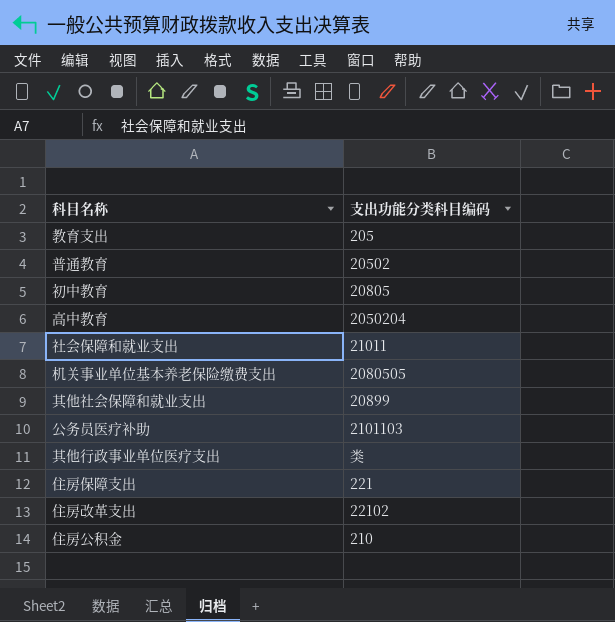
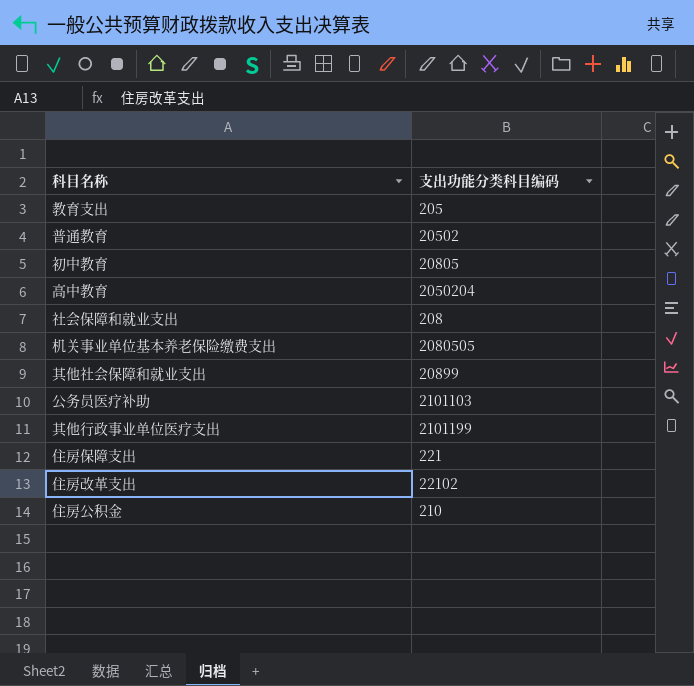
社会保障和就业支出 | 支出功能分类科目编码: 21011 -> 208
其他行政事业单位医疗支出 | 支出功能分类科目编码: 类 -> 2101199

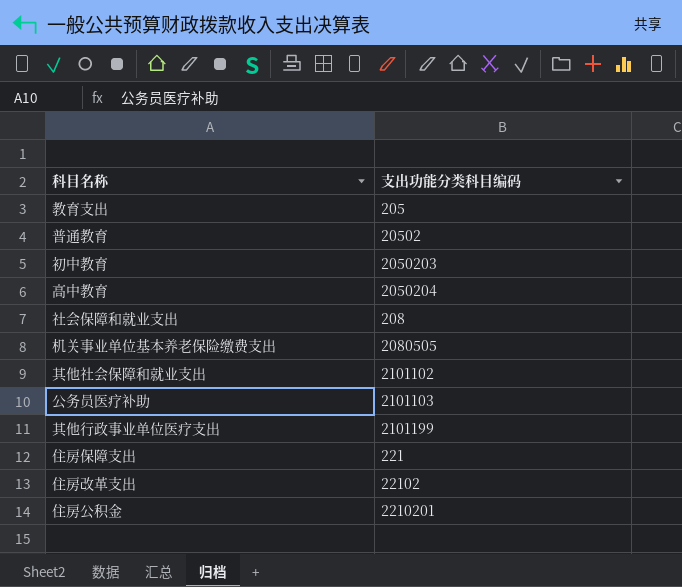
初中教育 | 支出功能分类科目编码: 20805 -> 2050203
其他社会保障和就业支出 | 支出功能分类科目编码: 20899 -> 2101102
住房公积金 | 支出功能分类科目编码: 210 -> 2210201

